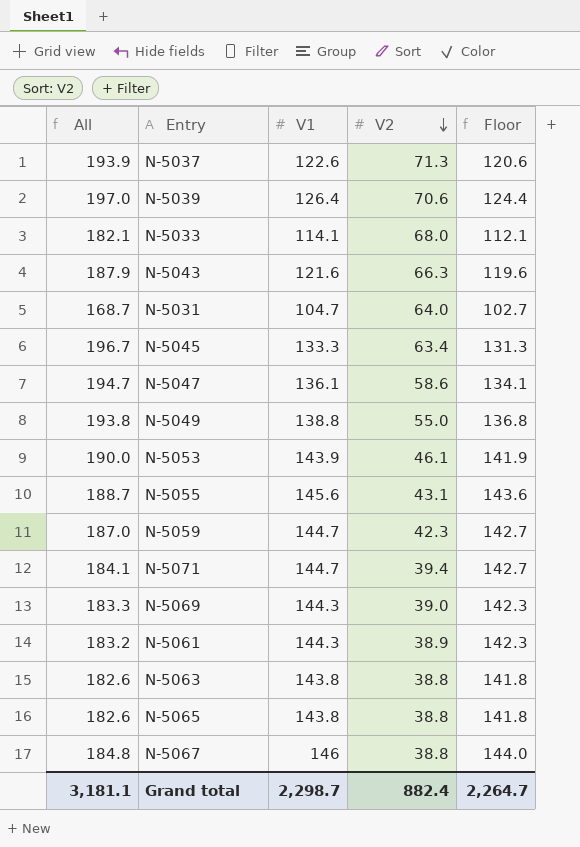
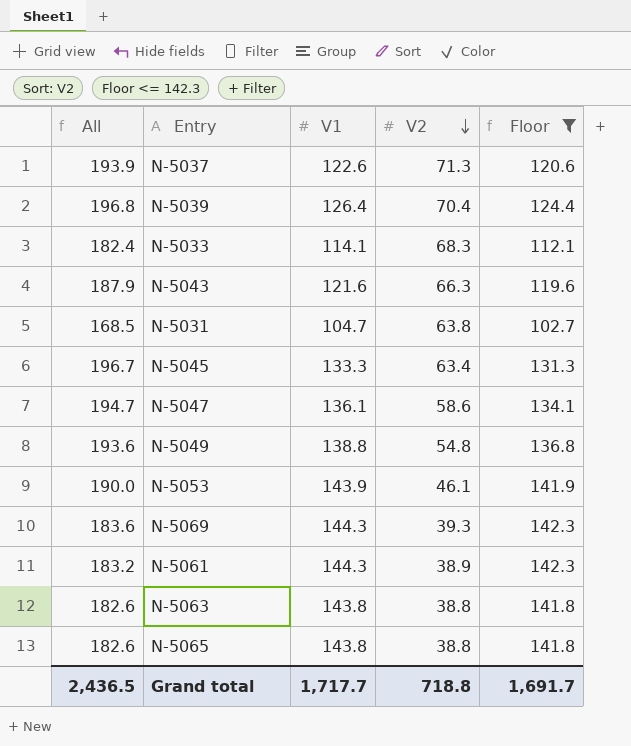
filter: none -> Floor <= 142.3
N-5039 | All: 197.0 -> 196.8
N-5039 | V2: 70.6 -> 70.4
N-5033 | All: 182.1 -> 182.4
N-5033 | V2: 68.0 -> 68.3
N-5031 | All: 168.7 -> 168.5
N-5031 | V2: 64.0 -> 63.8
N-5049 | All: 193.8 -> 193.6
N-5049 | V2: 55.0 -> 54.8
N-5069 | All: 183.3 -> 183.6
N-5069 | V2: 39.0 -> 39.3
Grand total | All: 3,181.1 -> 2,436.5
Grand total | V1: 2,298.7 -> 1,717.7
Grand total | V2: 882.4 -> 718.8
Grand total | Floor: 2,264.7 -> 1,691.7

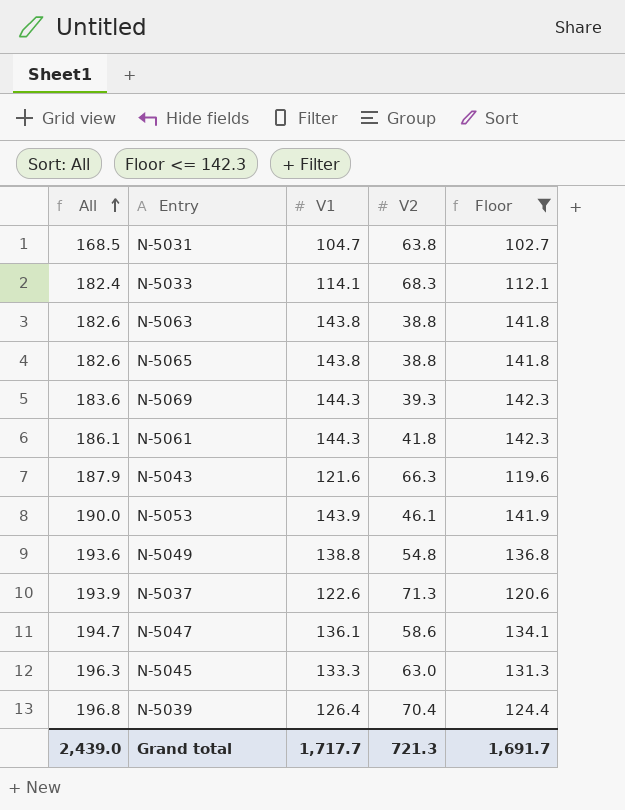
row order: V2 descending -> All ascending
N-5061 | All: 183.2 -> 186.1
N-5061 | V2: 38.9 -> 41.8
N-5045 | All: 196.7 -> 196.3
N-5045 | V2: 63.4 -> 63.0
Grand total | All: 2,436.5 -> 2,439.0
Grand total | V2: 718.8 -> 721.3

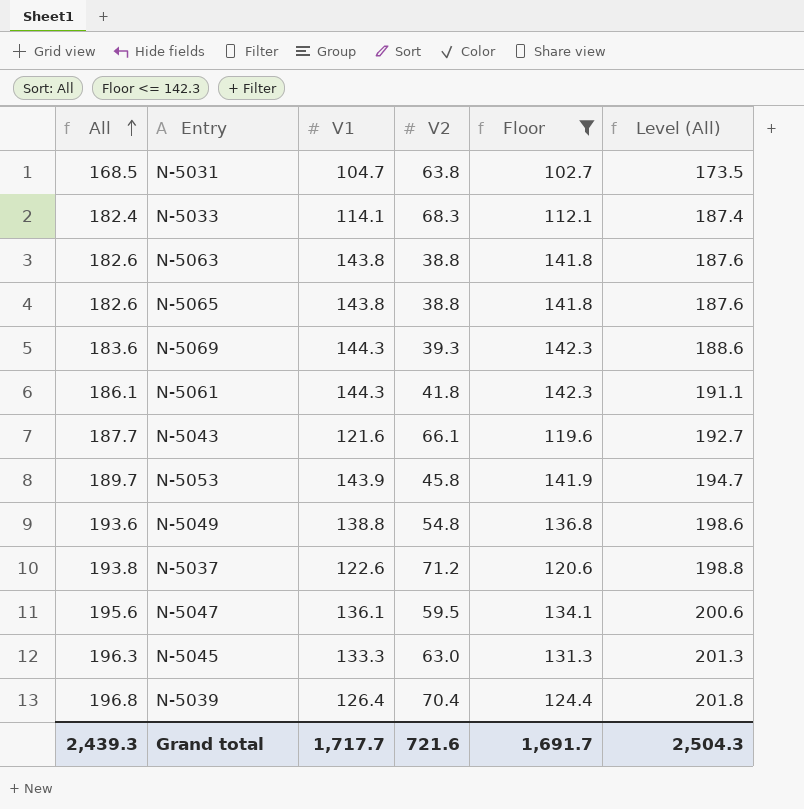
column Level (All) | formula: none -> [All] + 5
N-5043 | All: 187.9 -> 187.7
N-5043 | V2: 66.3 -> 66.1
N-5053 | All: 190.0 -> 189.7
N-5053 | V2: 46.1 -> 45.8
N-5037 | All: 193.9 -> 193.8
N-5037 | V2: 71.3 -> 71.2
N-5047 | All: 194.7 -> 195.6
N-5047 | V2: 58.6 -> 59.5
Grand total | All: 2,439.0 -> 2,439.3
Grand total | V2: 721.3 -> 721.6

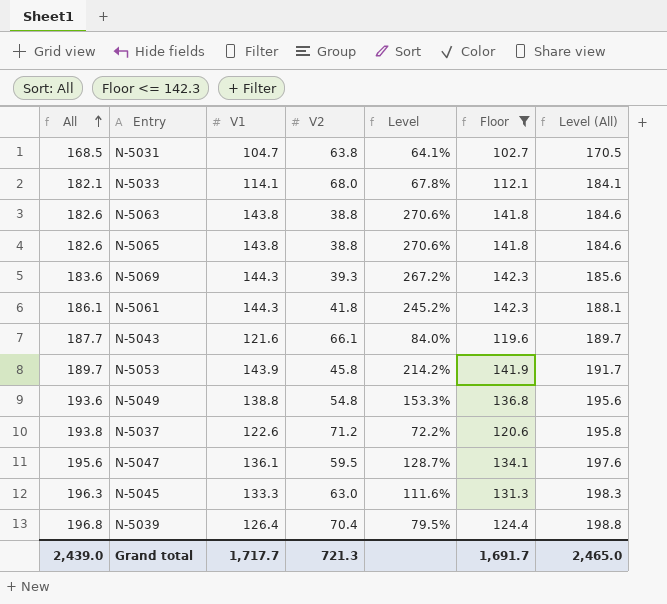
column Level | formula: none -> ([V1] - [V2]) / [V2]
column Level (All) | formula: [All] + 5 -> [All] + 2
N-5033 | All: 182.4 -> 182.1
N-5033 | V2: 68.3 -> 68.0
Grand total | All: 2,439.3 -> 2,439.0
Grand total | V2: 721.6 -> 721.3
Grand total | Level (All): 2,504.3 -> 2,465.0

